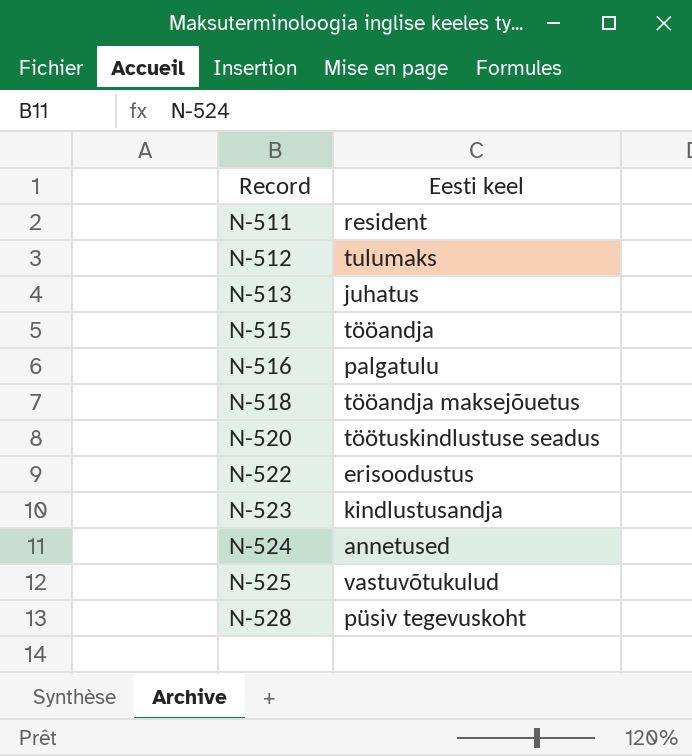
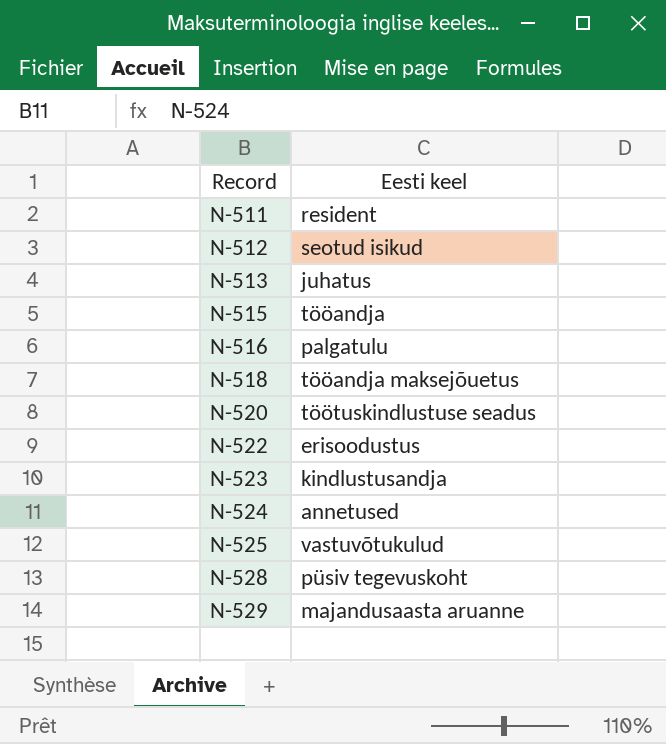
N-512 | Eesti keel: tulumaks -> seotud isikud
row N-529: none -> majandusaasta aruanne

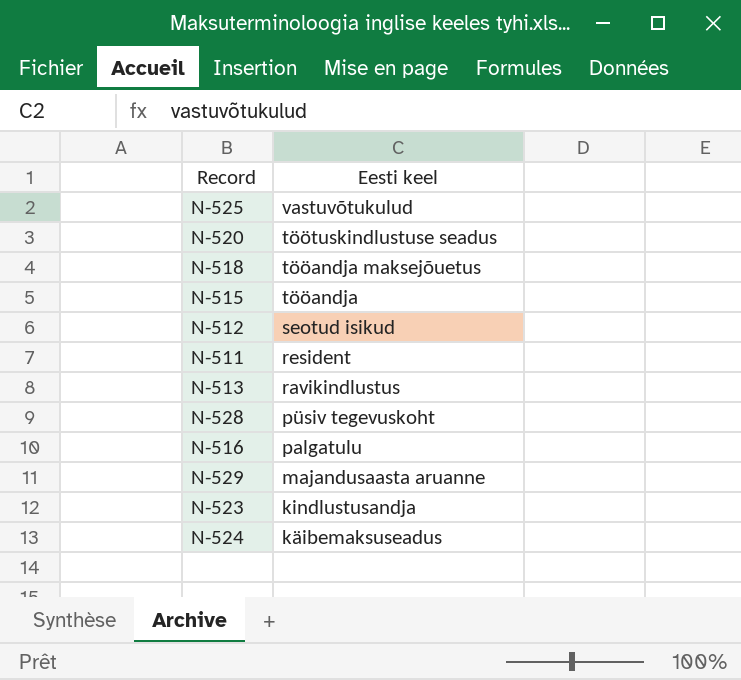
row order: Record ascending -> Eesti keel descending
row N-522: erisoodustus -> none
N-513 | Eesti keel: juhatus -> ravikindlustus
N-524 | Eesti keel: annetused -> käibemaksuseadus

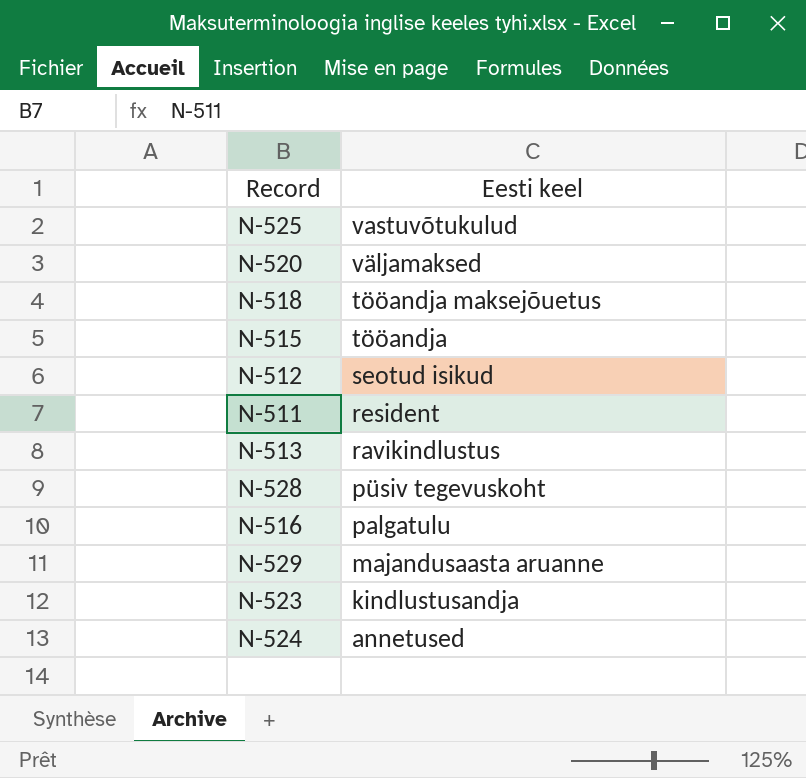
N-520 | Eesti keel: töötuskindlustuse seadus -> väljamaksed
N-524 | Eesti keel: käibemaksuseadus -> annetused

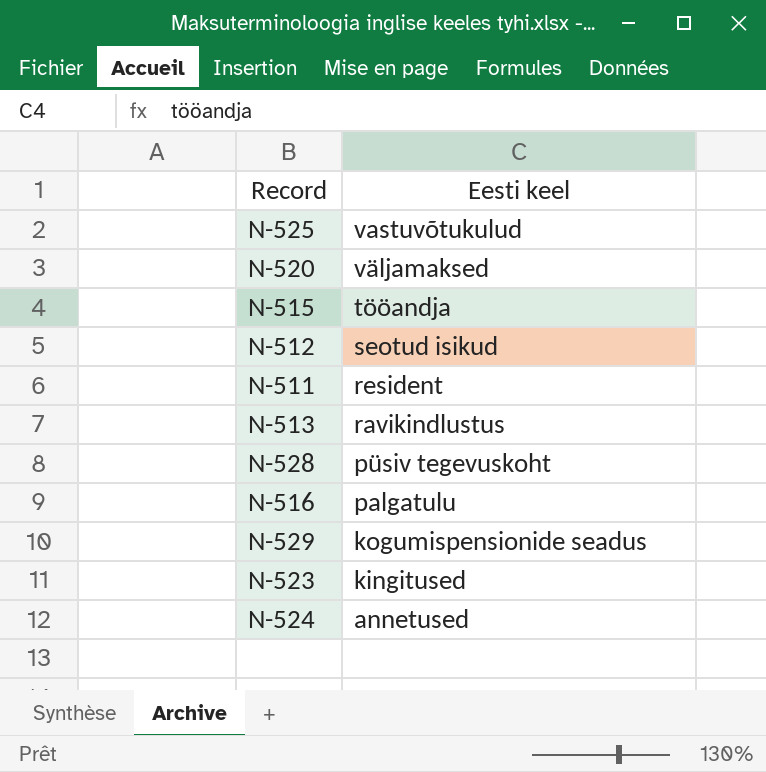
row N-518: tööandja maksejõuetus -> none
N-529 | Eesti keel: majandusaasta aruanne -> kogumispensionide seadus
N-523 | Eesti keel: kindlustusandja -> kingitused

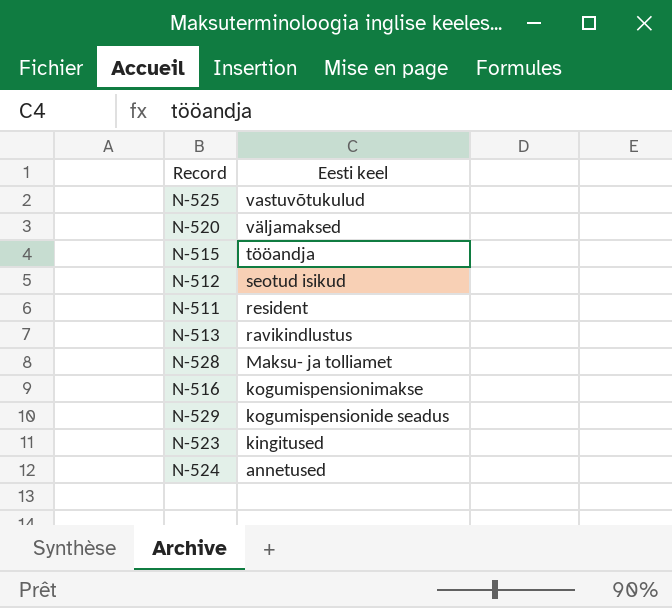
N-528 | Eesti keel: püsiv tegevuskoht -> Maksu- ja tolliamet
N-516 | Eesti keel: palgatulu -> kogumispensionimakse

